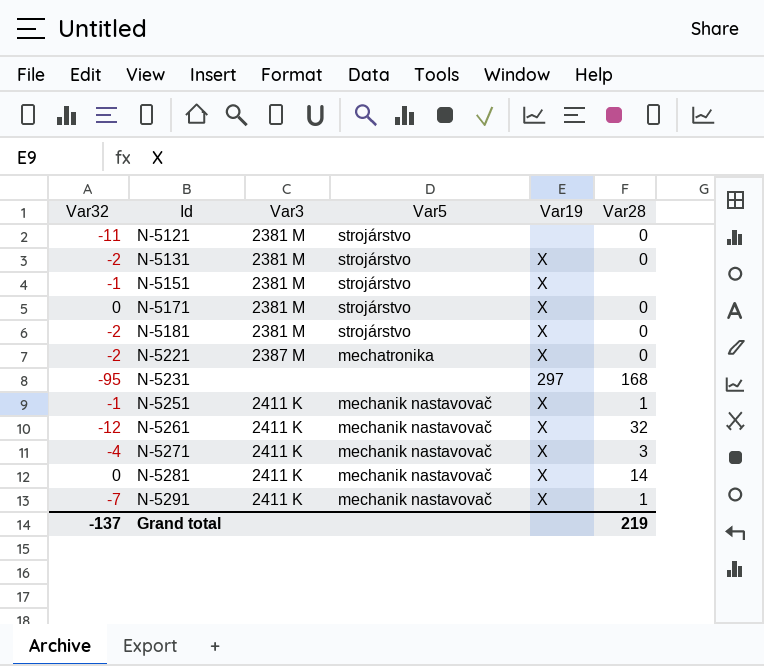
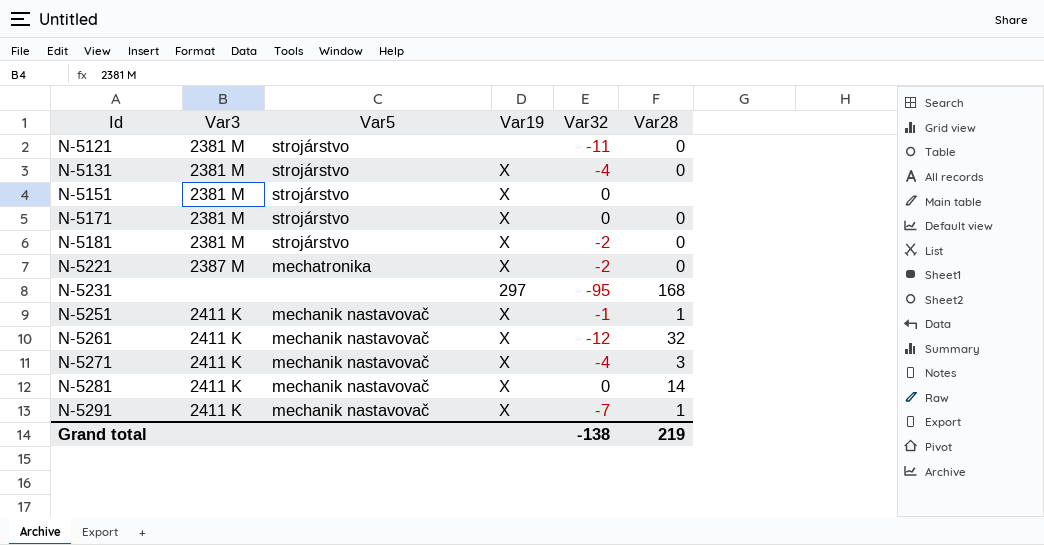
column Var32 | position: 1 -> 5
N-5131 | Var32: -2 -> -4
N-5151 | Var32: -1 -> 0
Grand total | Var32: -137 -> -138

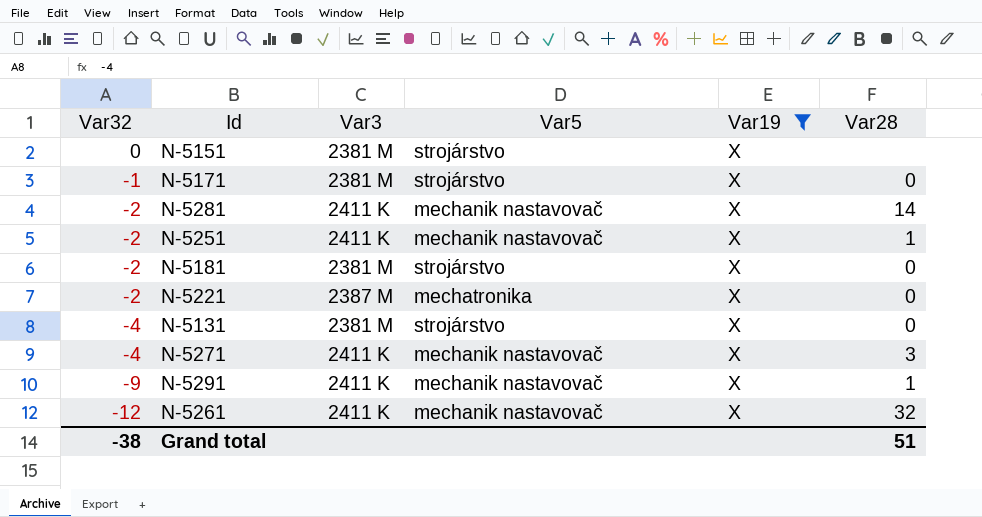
filter: none -> Var19 = X
row order: Id ascending -> Var32 descending
column Var32 | position: 5 -> 1
N-5171 | Var32: 0 -> -1
N-5281 | Var32: 0 -> -2
N-5251 | Var32: -1 -> -2
N-5291 | Var32: -7 -> -9
Grand total | Var32: -138 -> -38
Grand total | Var28: 219 -> 51

